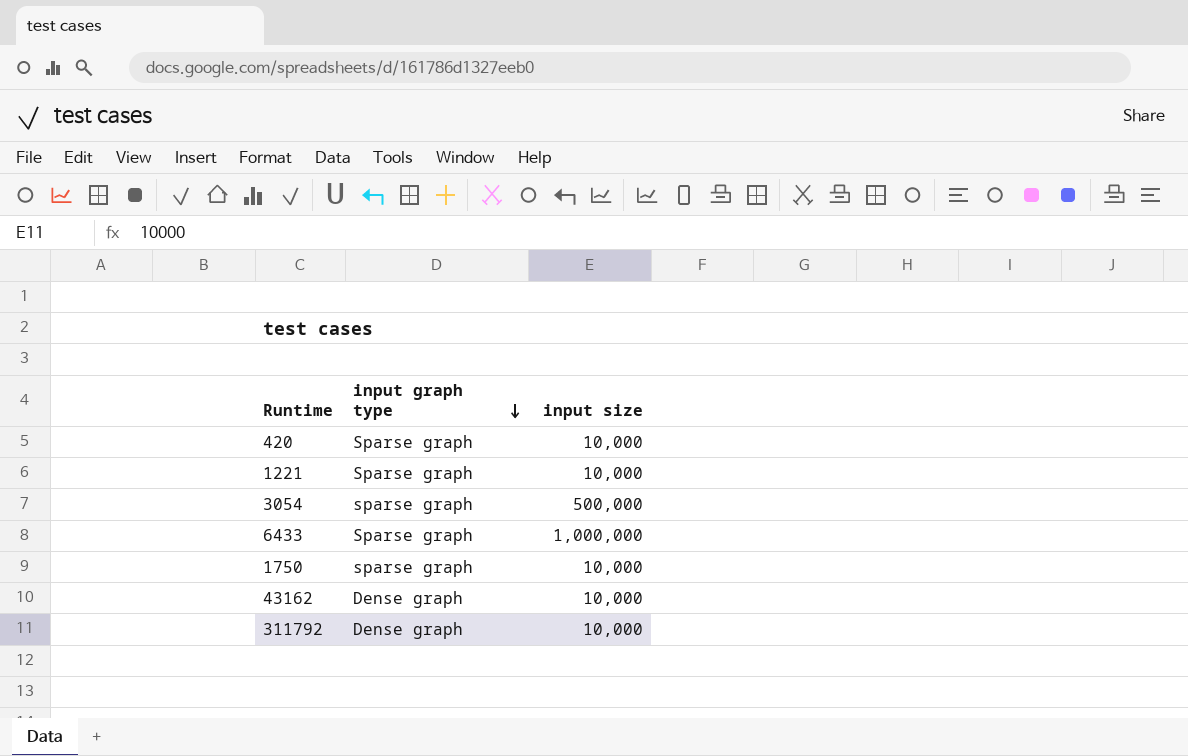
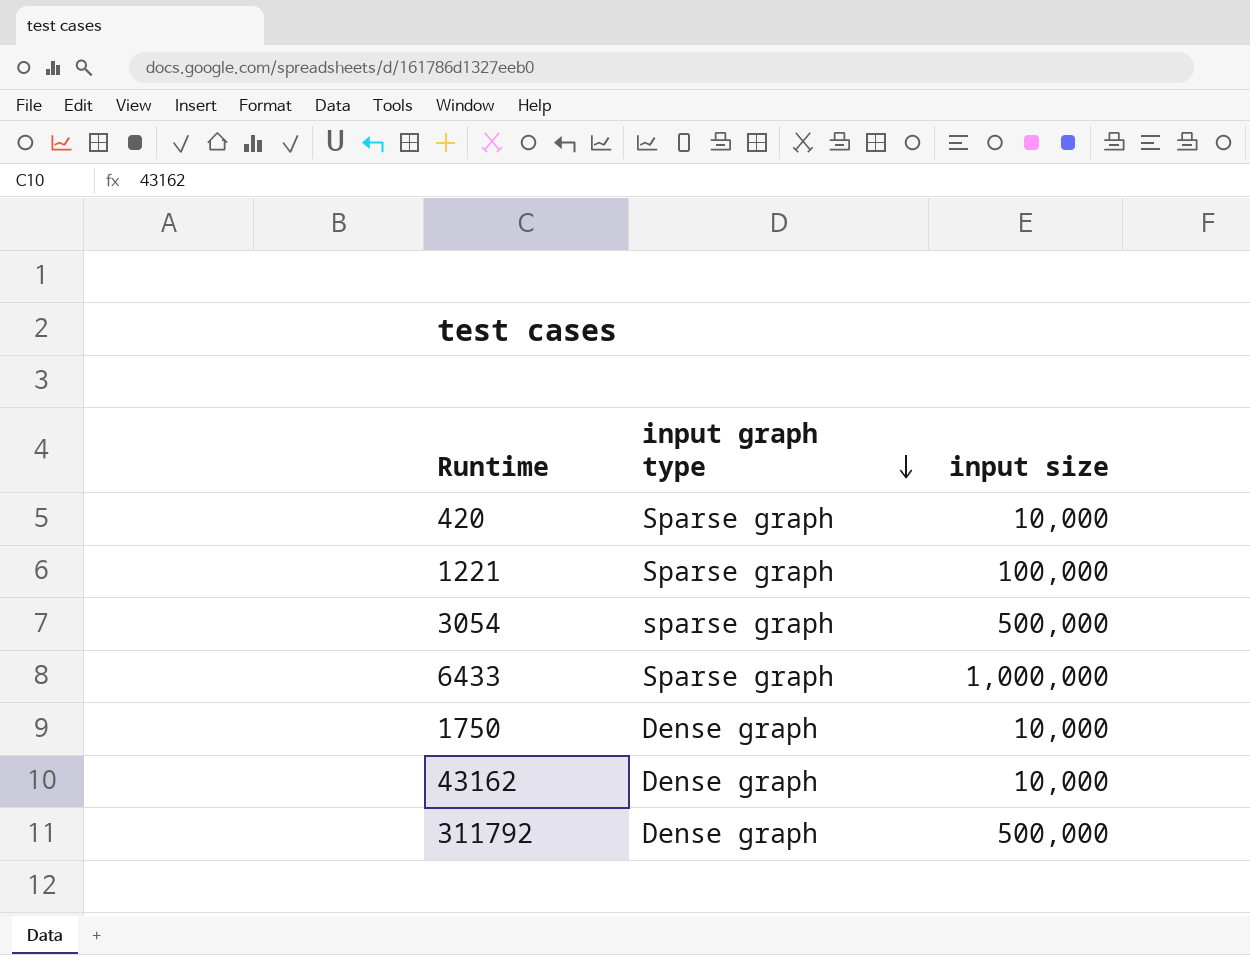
1221 | input size: 10,000 -> 100,000
1750 | input graph type: sparse graph -> Dense graph
311792 | input size: 10,000 -> 500,000

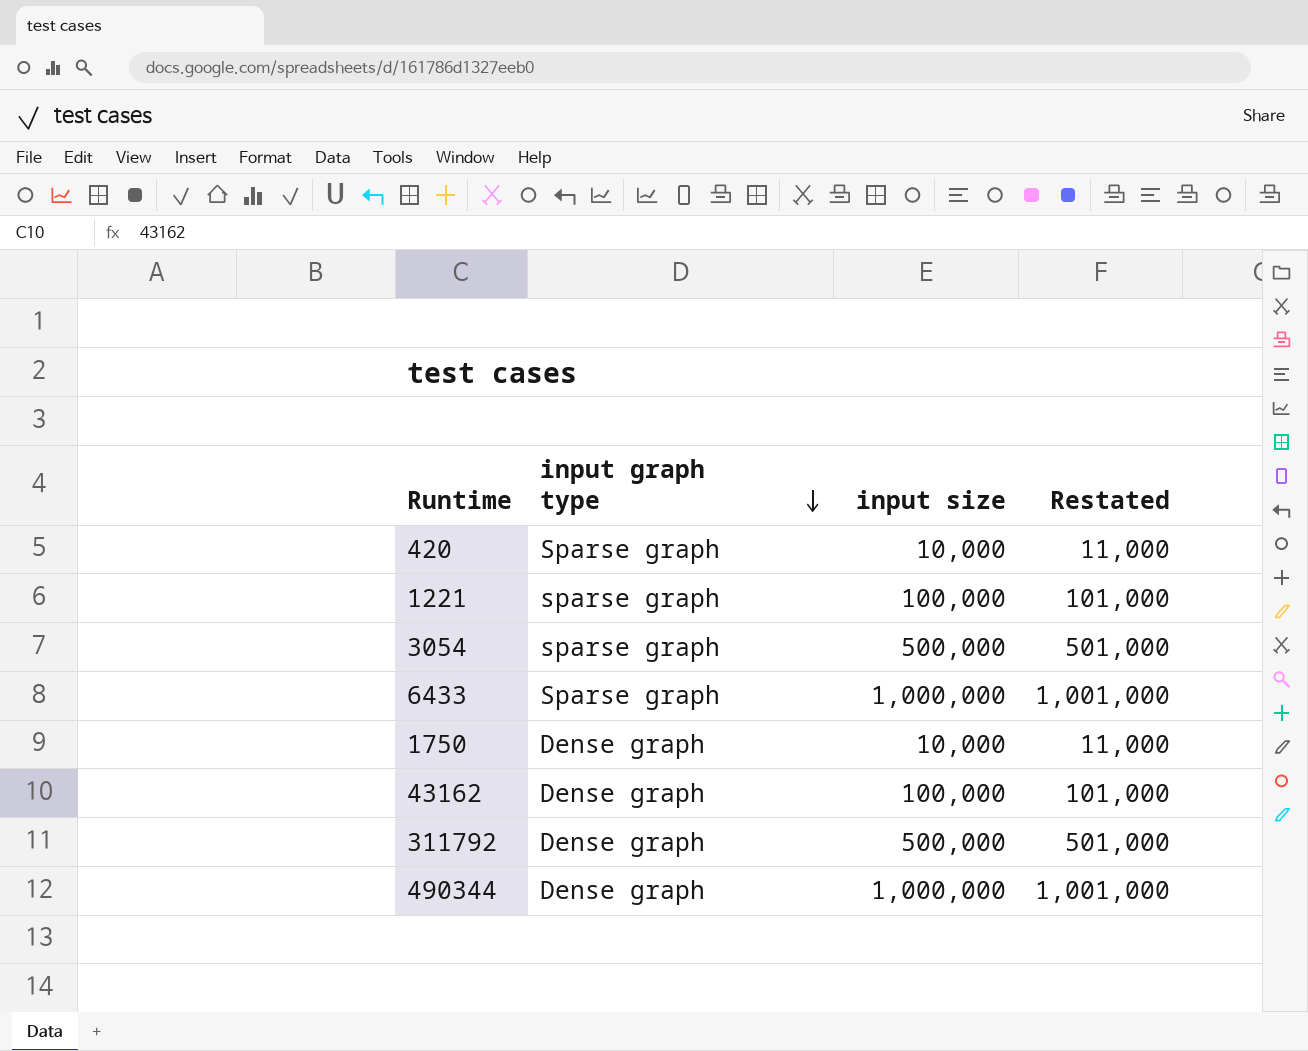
column Restated | formula: none -> [input size] + 1000
1221 | input graph type: Sparse graph -> sparse graph
43162 | input size: 10,000 -> 100,000
row 490344: none -> Dense graph | 1,000,000 | 1,001,000

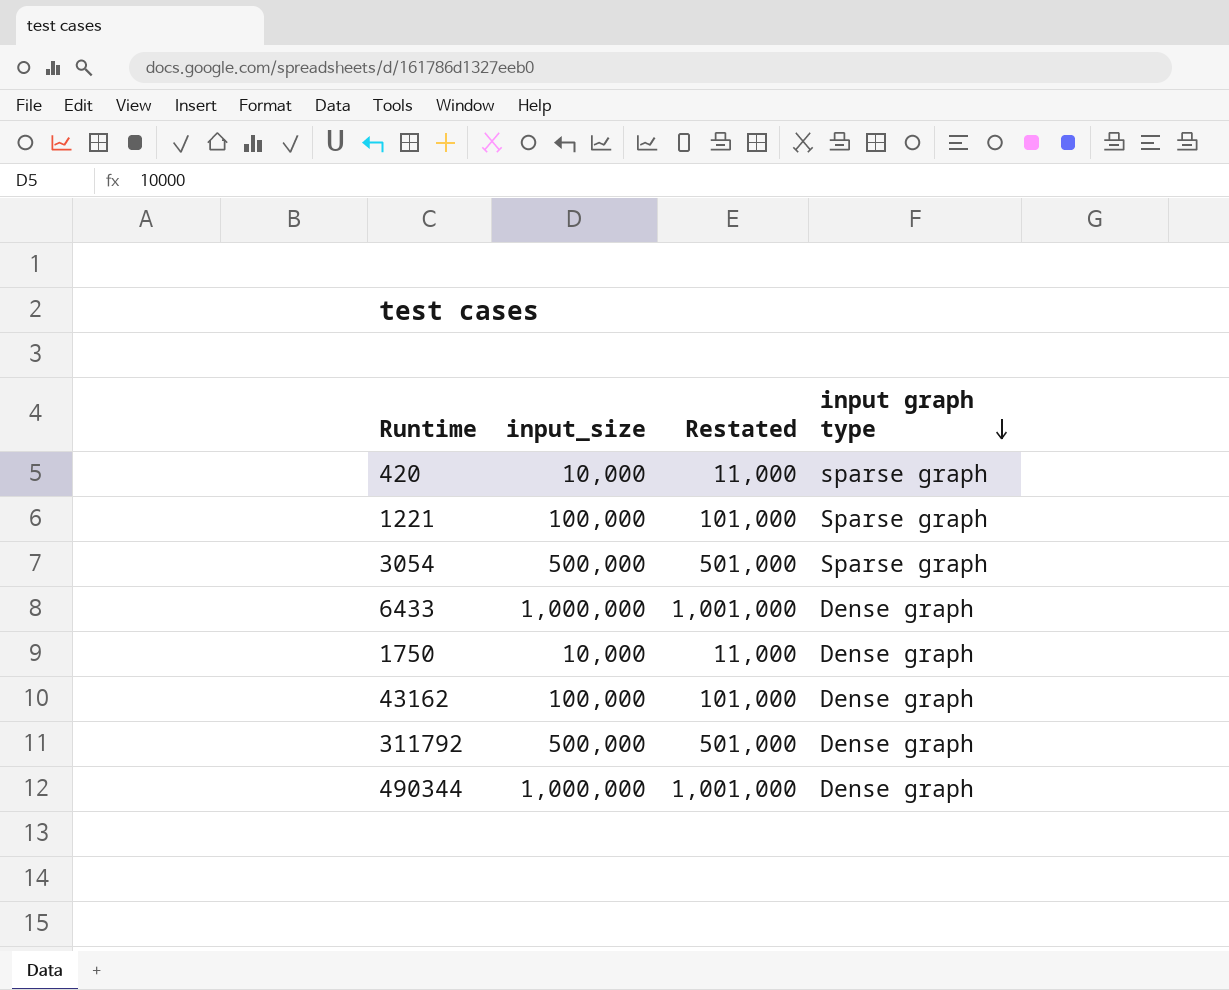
column name: input size -> input_size
column input graph type | position: 2 -> 4
420 | input graph type: Sparse graph -> sparse graph
1221 | input graph type: sparse graph -> Sparse graph
3054 | input graph type: sparse graph -> Sparse graph
6433 | input graph type: Sparse graph -> Dense graph

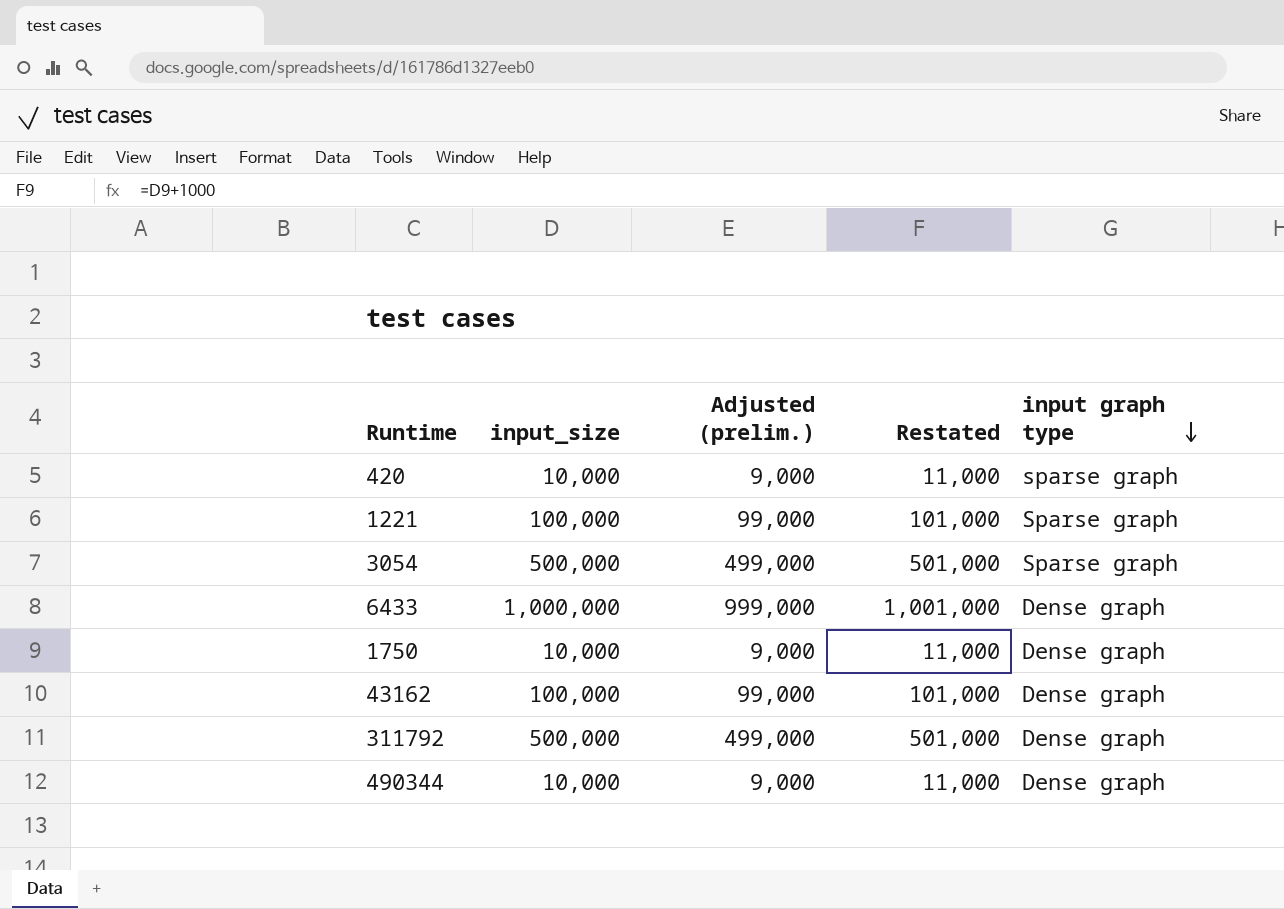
column Adjusted (prelim.) | formula: none -> [input_size] - 1000
490344 | input_size: 1,000,000 -> 10,000
490344 | Restated: 1,001,000 -> 11,000

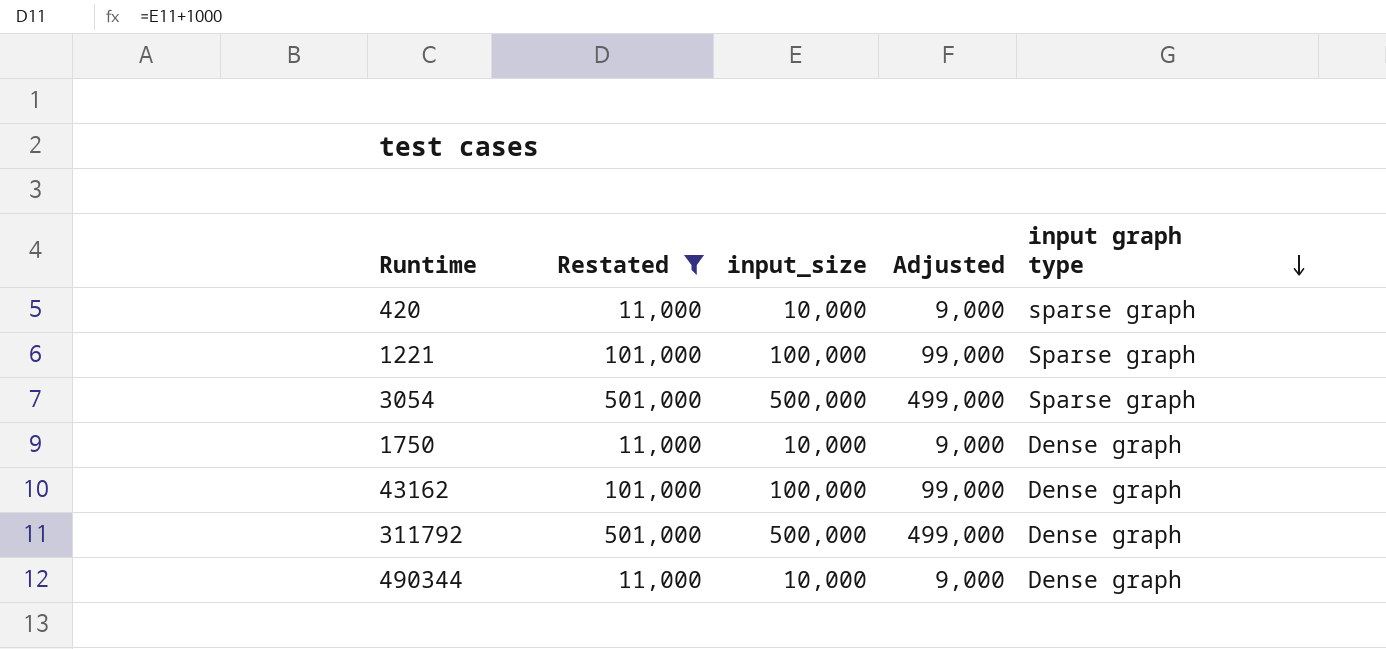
filter: none -> Restated != 1,001,000
column Restated | position: 4 -> 2
column name: Adjusted (prelim.) -> Adjusted

